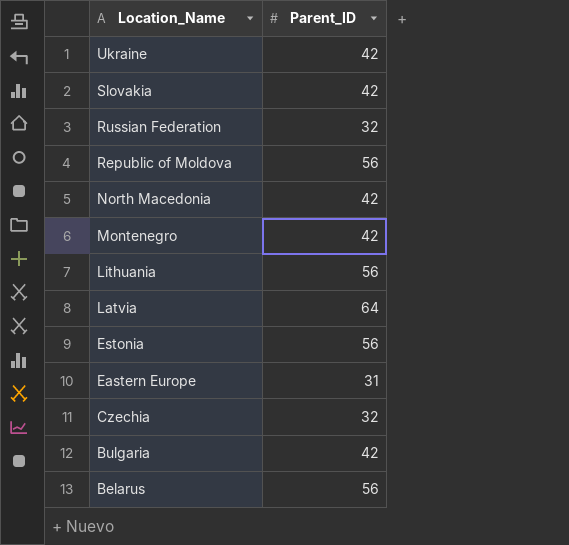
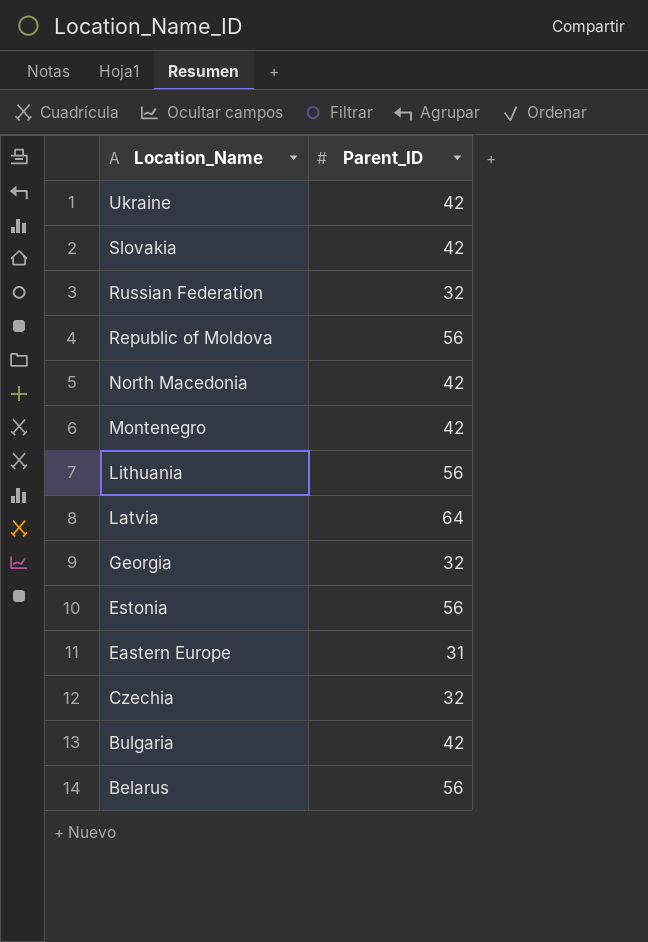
row Georgia: none -> 32

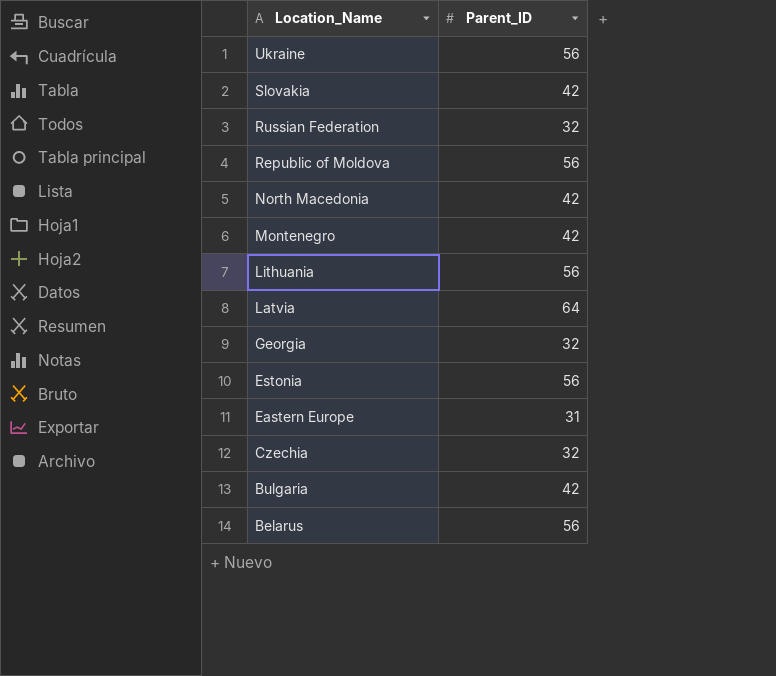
Ukraine | Parent_ID: 42 -> 56

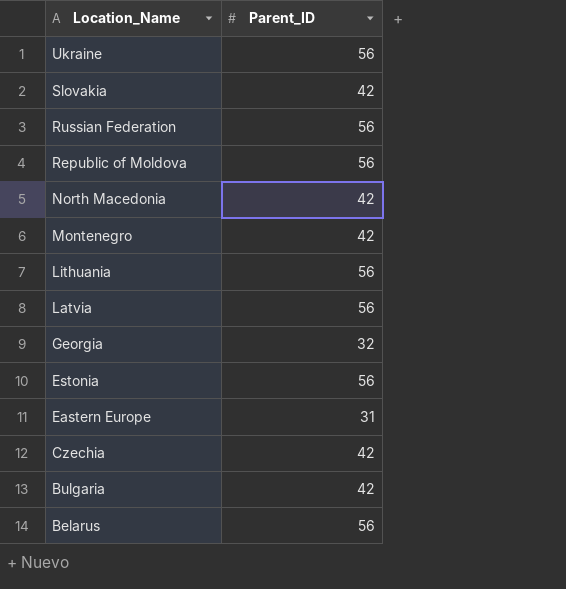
Russian Federation | Parent_ID: 32 -> 56
Latvia | Parent_ID: 64 -> 56
Czechia | Parent_ID: 32 -> 42

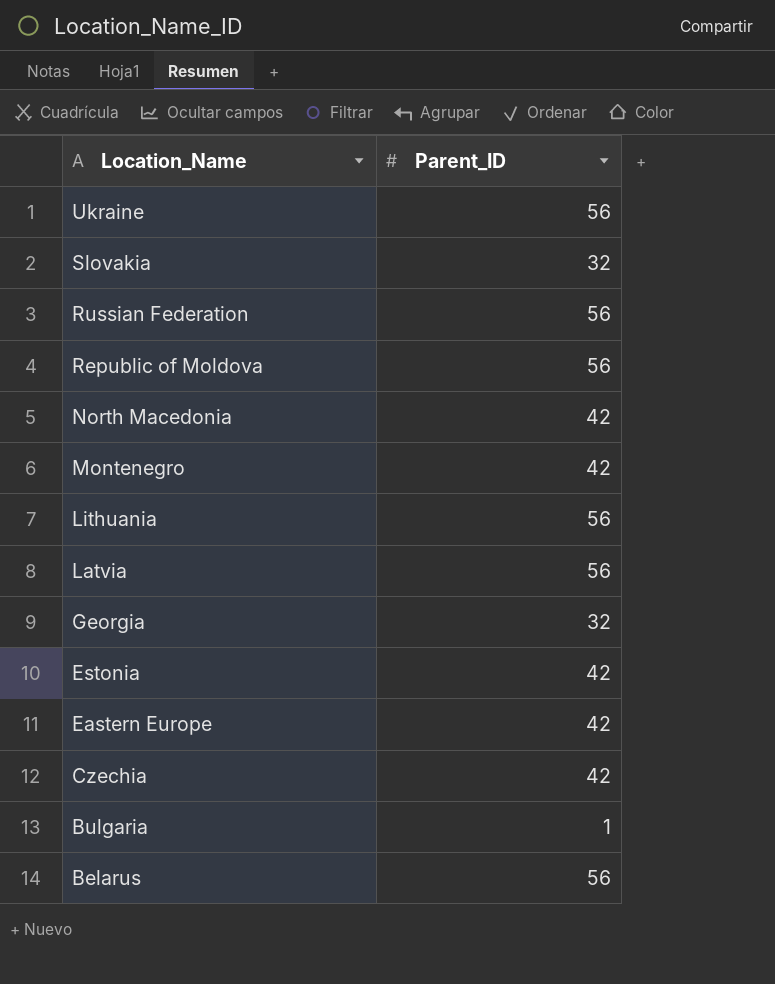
Slovakia | Parent_ID: 42 -> 32
Estonia | Parent_ID: 56 -> 42
Eastern Europe | Parent_ID: 31 -> 42
Bulgaria | Parent_ID: 42 -> 1

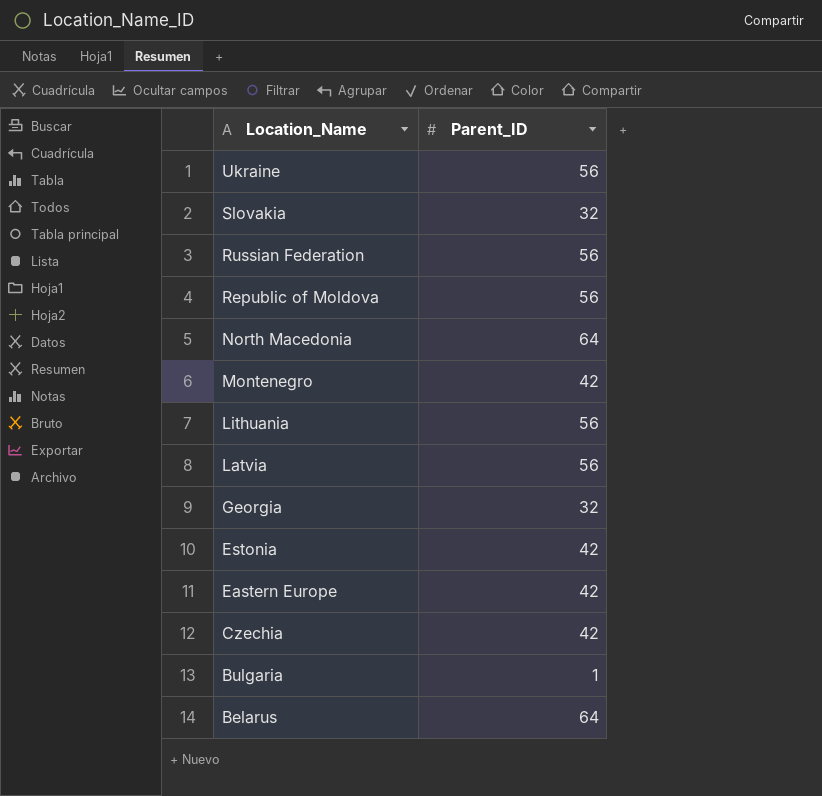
North Macedonia | Parent_ID: 42 -> 64
Belarus | Parent_ID: 56 -> 64

